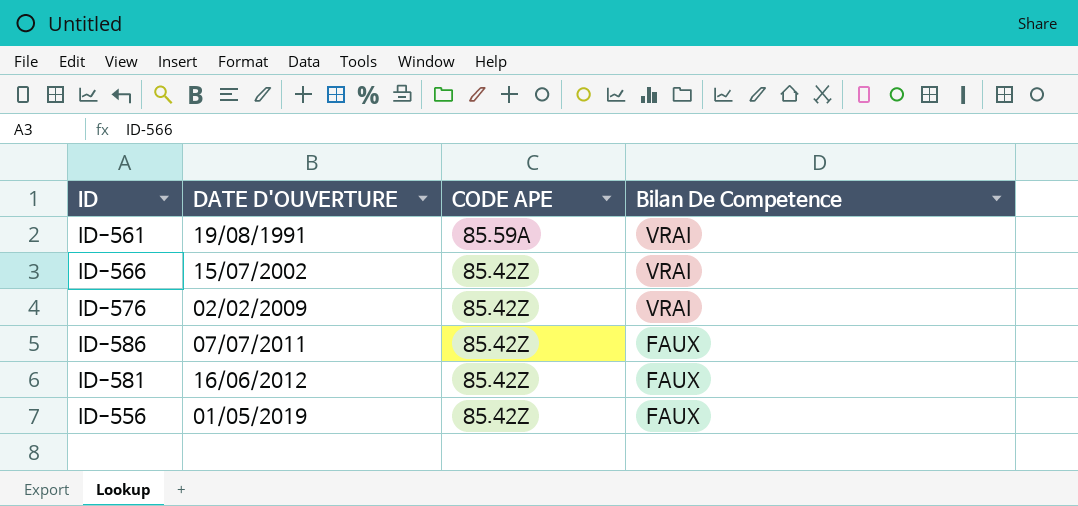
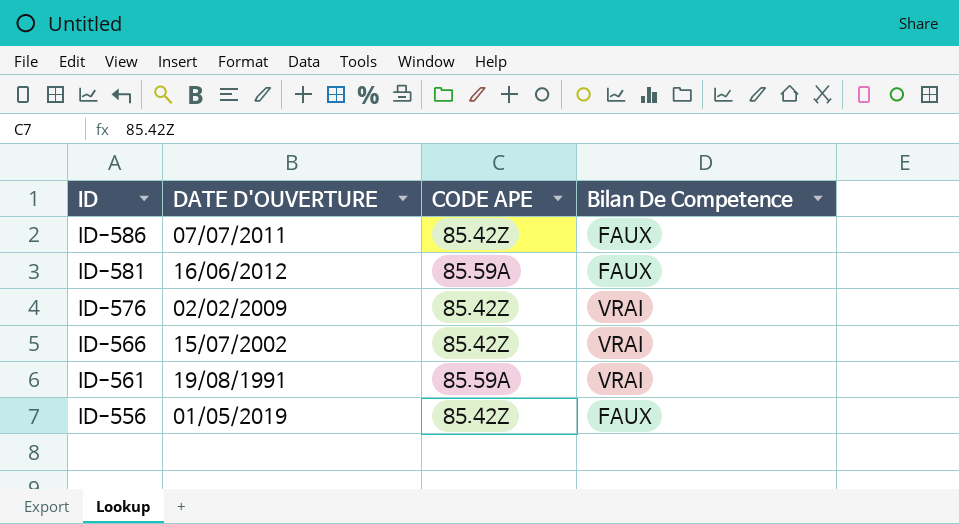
row order: DATE D'OUVERTURE ascending -> ID descending
ID-581 | CODE APE: 85.42Z -> 85.59A

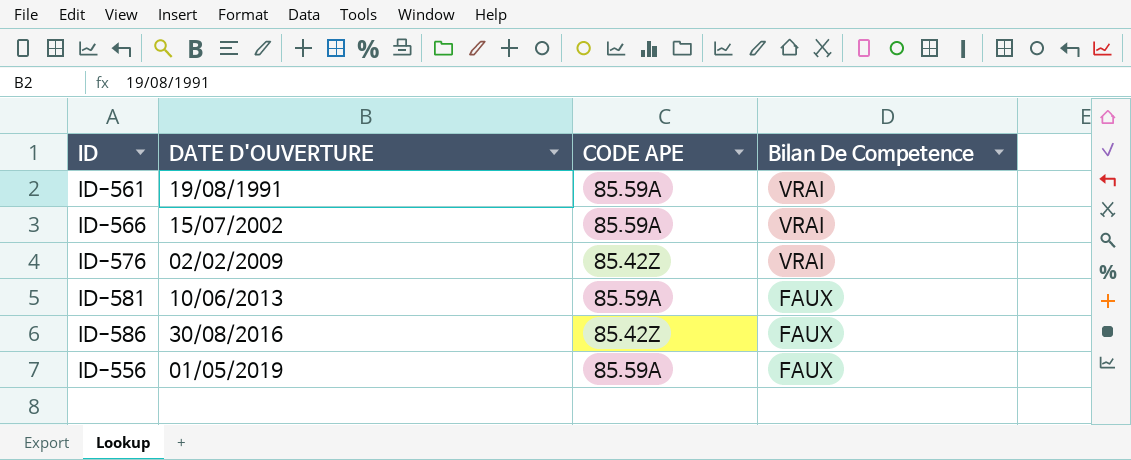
row order: ID descending -> DATE D'OUVERTURE ascending
ID-566 | CODE APE: 85.42Z -> 85.59A
ID-581 | DATE D'OUVERTURE: 16/06/2012 -> 10/06/2013
ID-586 | DATE D'OUVERTURE: 07/07/2011 -> 30/08/2016
ID-556 | CODE APE: 85.42Z -> 85.59A

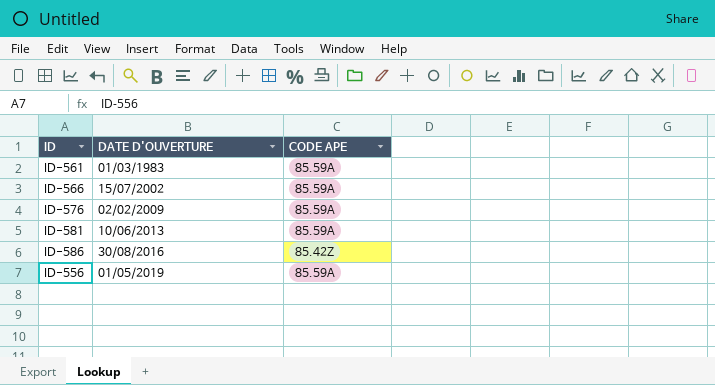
column Bilan De Competence | position: 4 -> none
ID-561 | DATE D'OUVERTURE: 19/08/1991 -> 01/03/1983
ID-576 | CODE APE: 85.42Z -> 85.59A

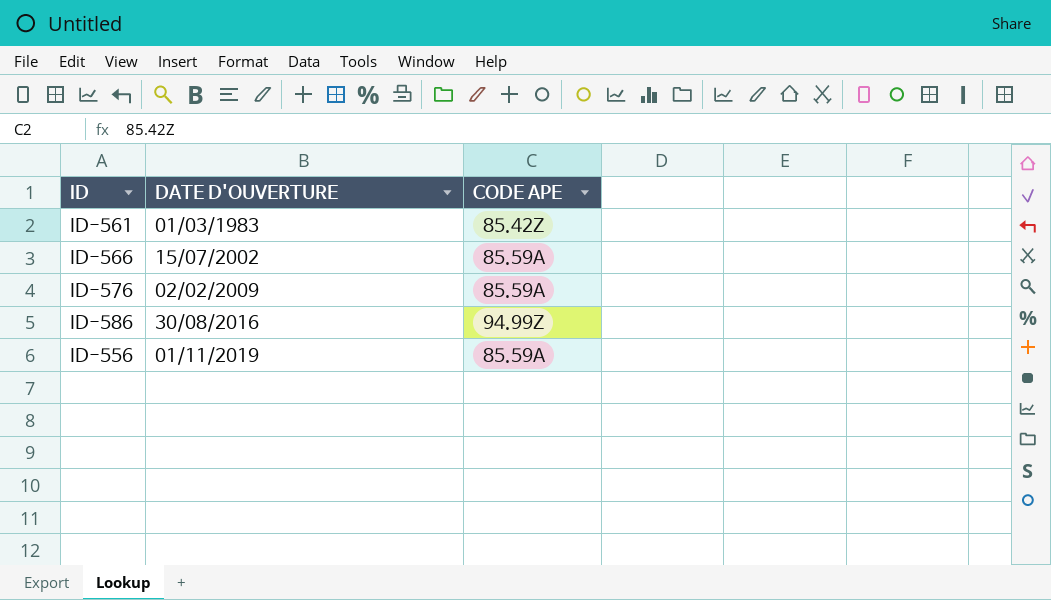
row ID-581: 10/06/2013 | 85.59A -> none
ID-561 | CODE APE: 85.59A -> 85.42Z
ID-586 | CODE APE: 85.42Z -> 94.99Z
ID-556 | DATE D'OUVERTURE: 01/05/2019 -> 01/11/2019

